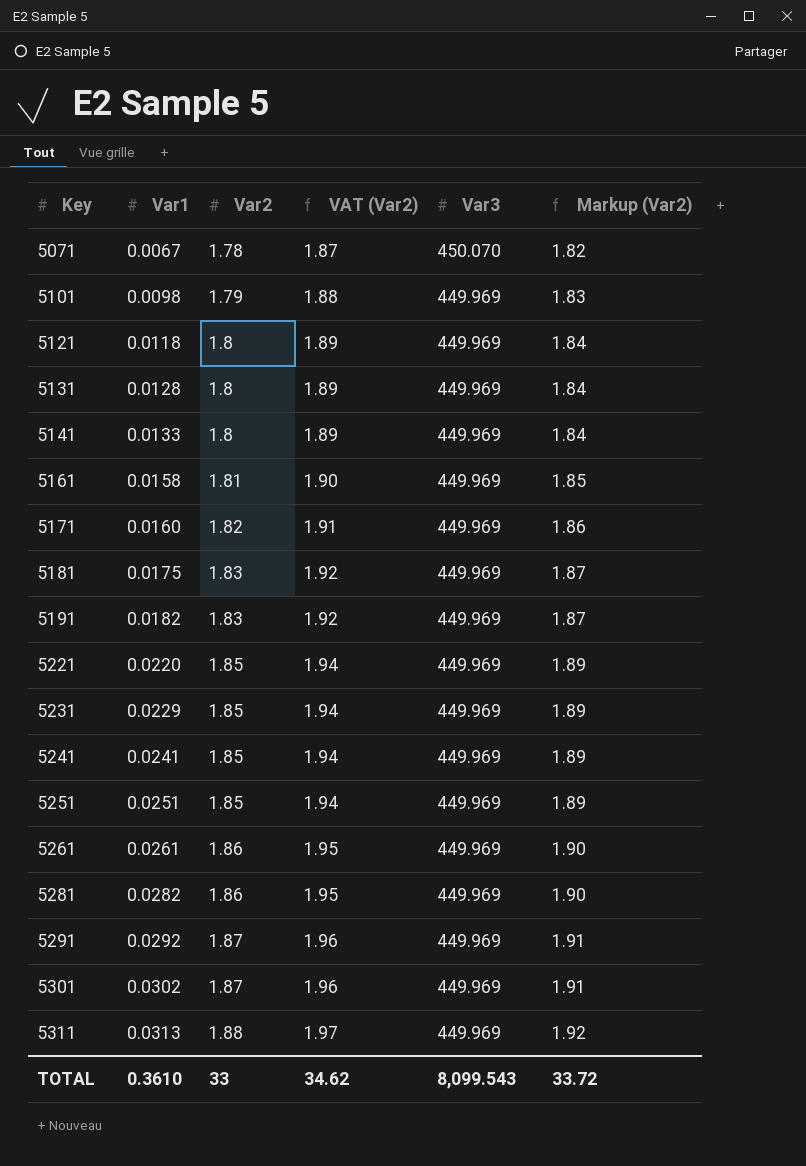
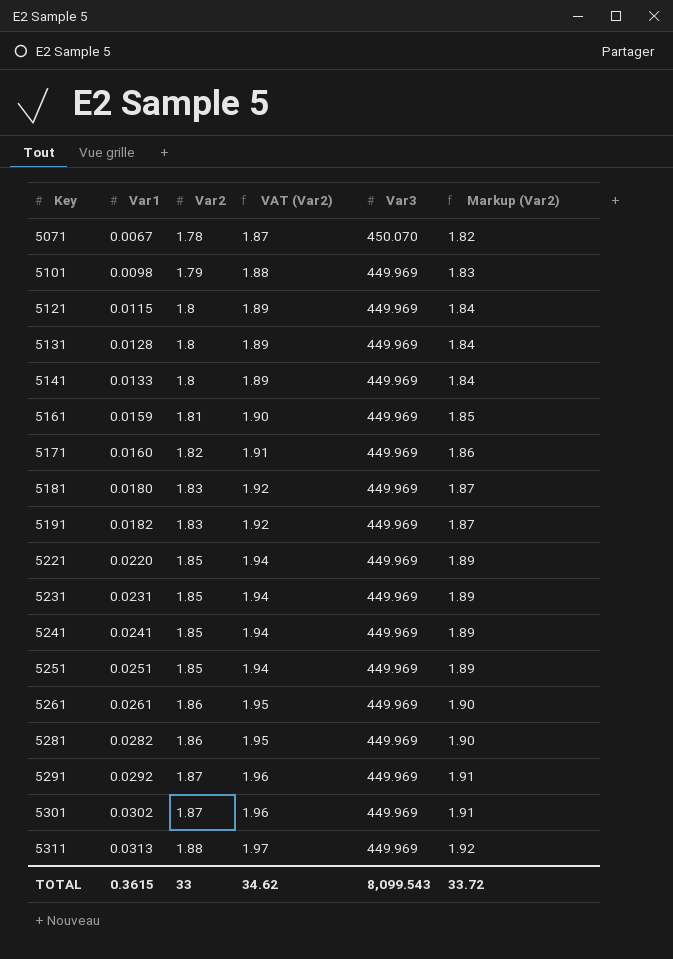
5121 | Var1: 0.0118 -> 0.0115
5161 | Var1: 0.0158 -> 0.0159
5181 | Var1: 0.0175 -> 0.0180
5231 | Var1: 0.0229 -> 0.0231
TOTAL | Var1: 0.3610 -> 0.3615

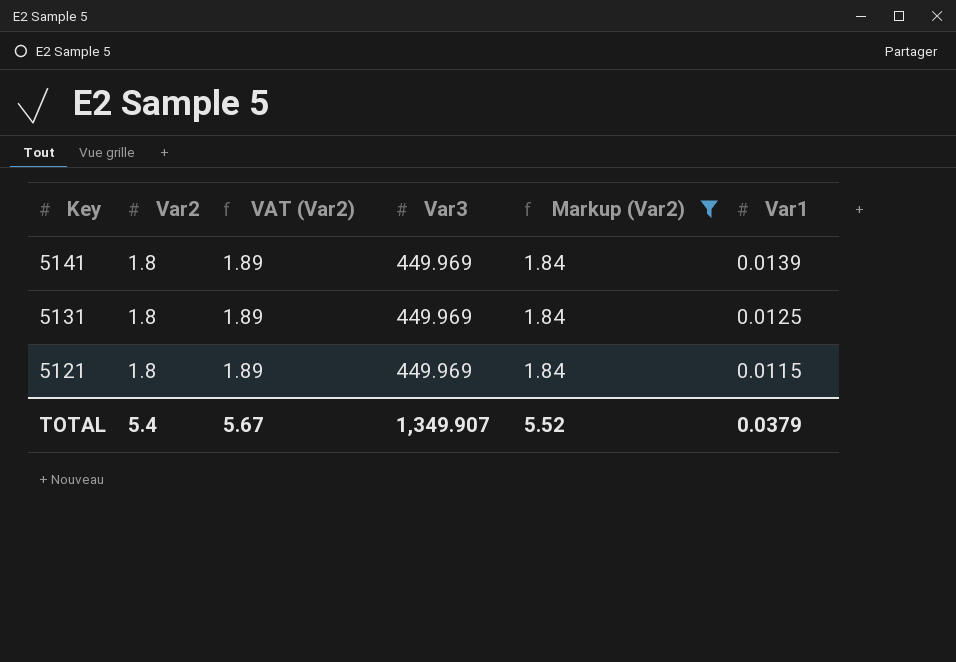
filter: none -> Markup (Var2) = 1.84
row order: Key ascending -> Key descending
column Var1 | position: 2 -> 6
5141 | Var1: 0.0133 -> 0.0139
5131 | Var1: 0.0128 -> 0.0125
TOTAL | Var2: 33 -> 5.4
TOTAL | VAT (Var2): 34.62 -> 5.67
TOTAL | Var3: 8,099.543 -> 1,349.907
TOTAL | Markup (Var2): 33.72 -> 5.52
TOTAL | Var1: 0.3615 -> 0.0379

